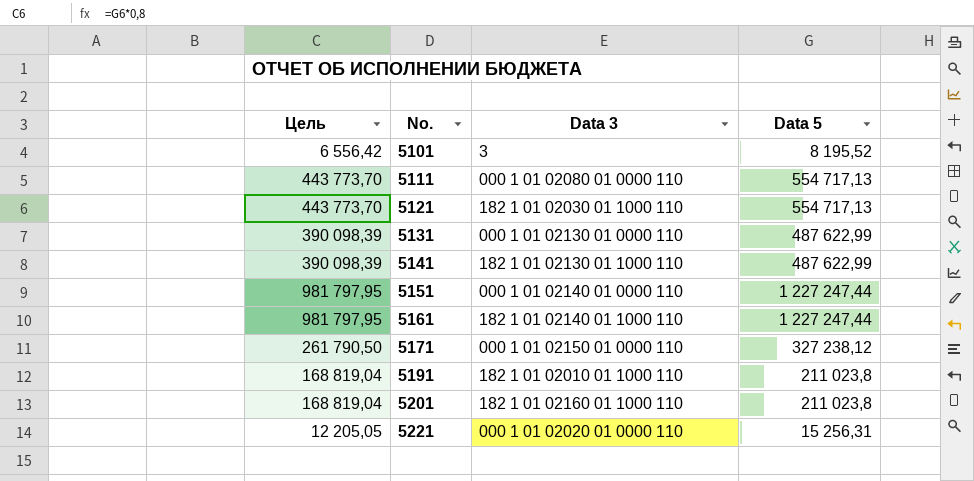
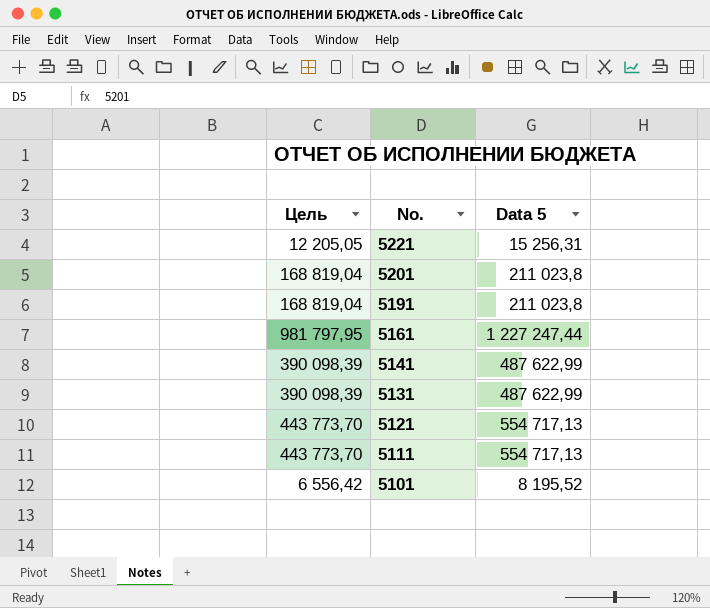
row order: No. ascending -> No. descending
column Data 3 | position: 3 -> none
row 5151: 981 797,95 | 000 1 01 02140 01 0000 110 | 1 227 247,44 -> none
row 5171: 261 790,50 | 000 1 01 02150 01 0000 110 | 327 238,12 -> none

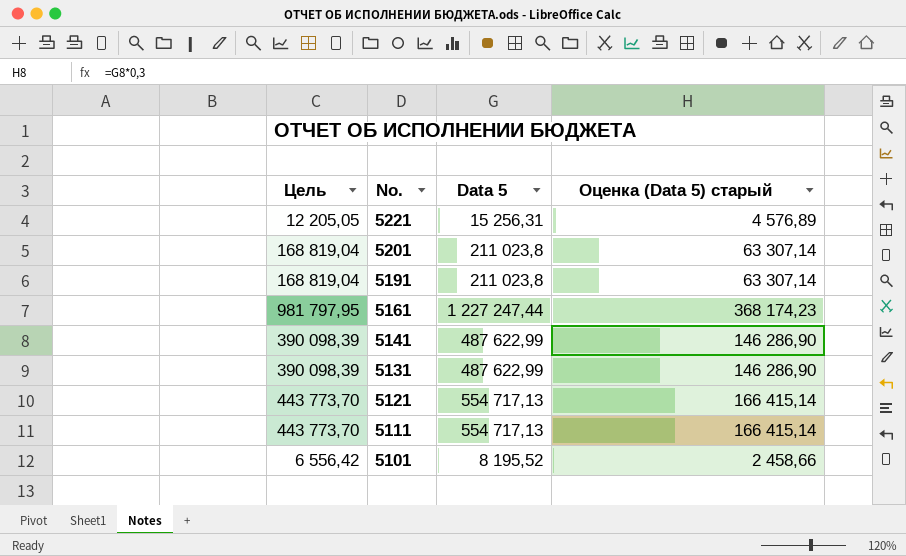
column Оценка (Data 5) старый | formula: none -> [Data 5] * 0,3

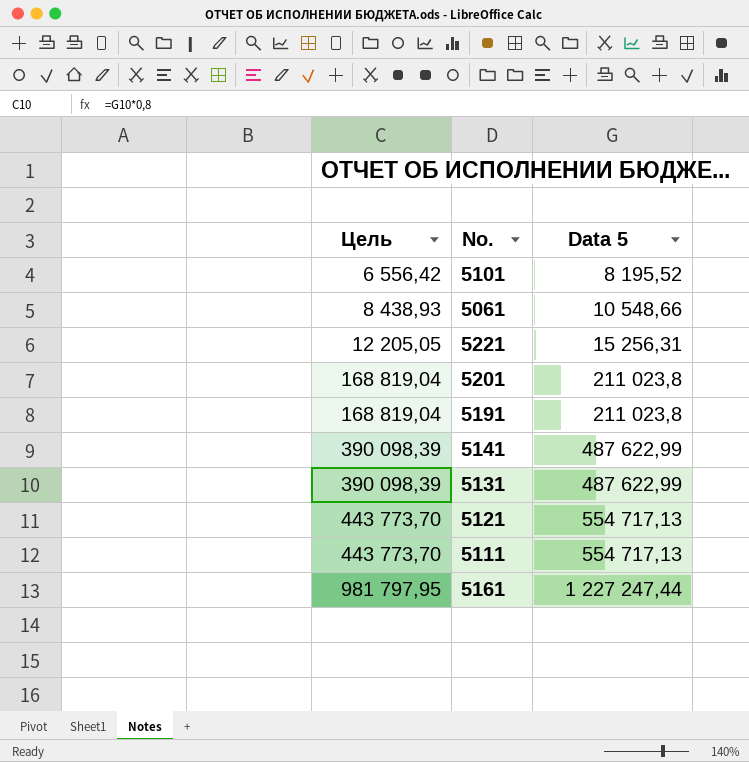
row order: No. descending -> Цель ascending
column Оценка (Data 5) старый | formula: [Data 5] * 0,3 -> none
row 5061: none -> 8 438,93 | 10 548,66

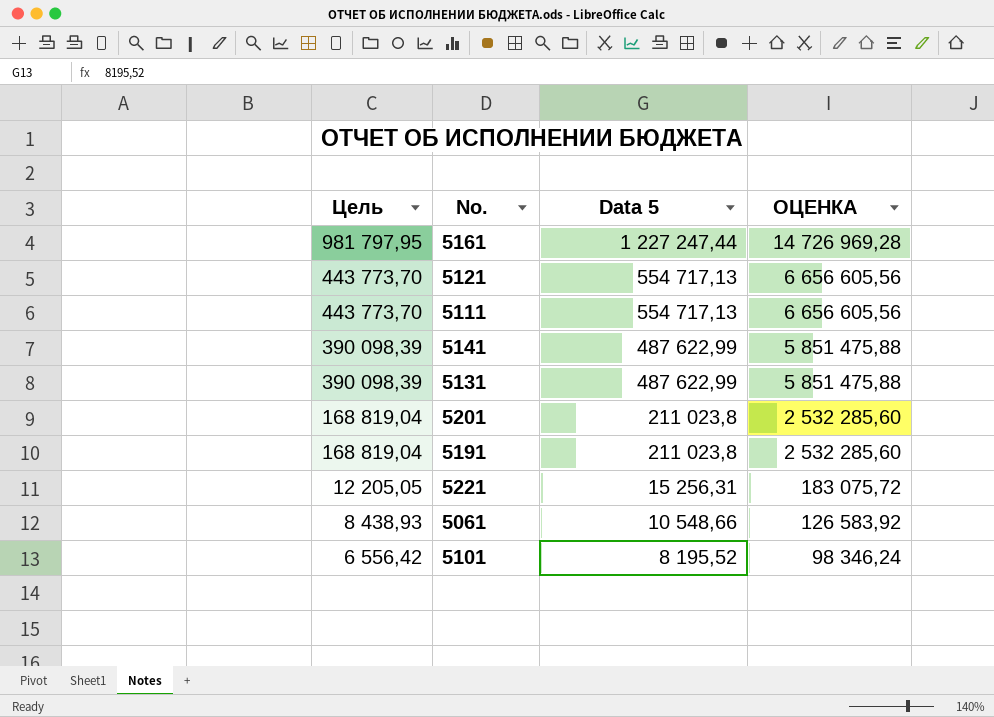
row order: Цель ascending -> Цель descending
column ОЦЕНКА | formula: none -> [Data 5] * 12

